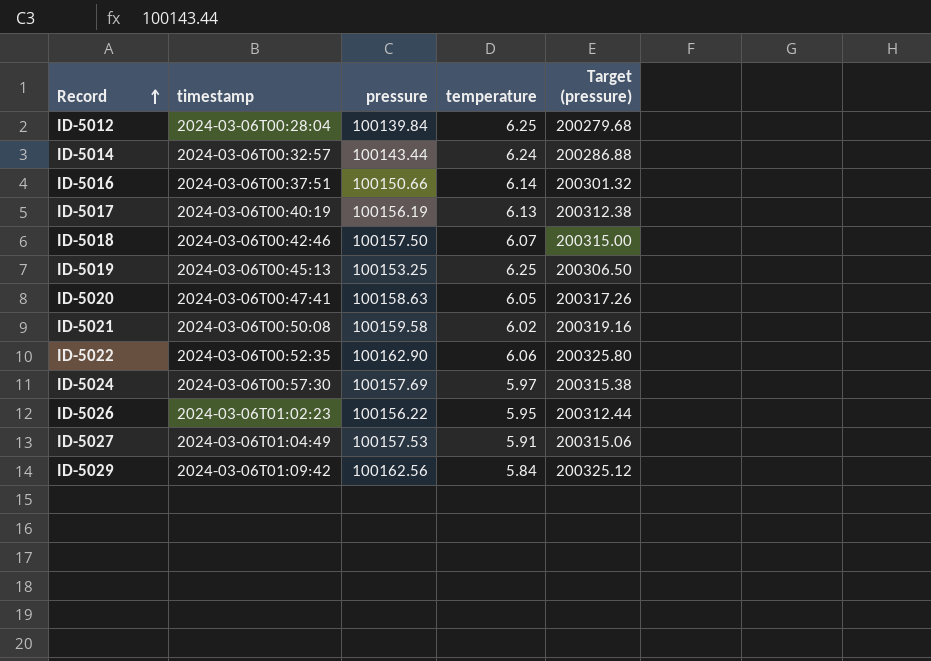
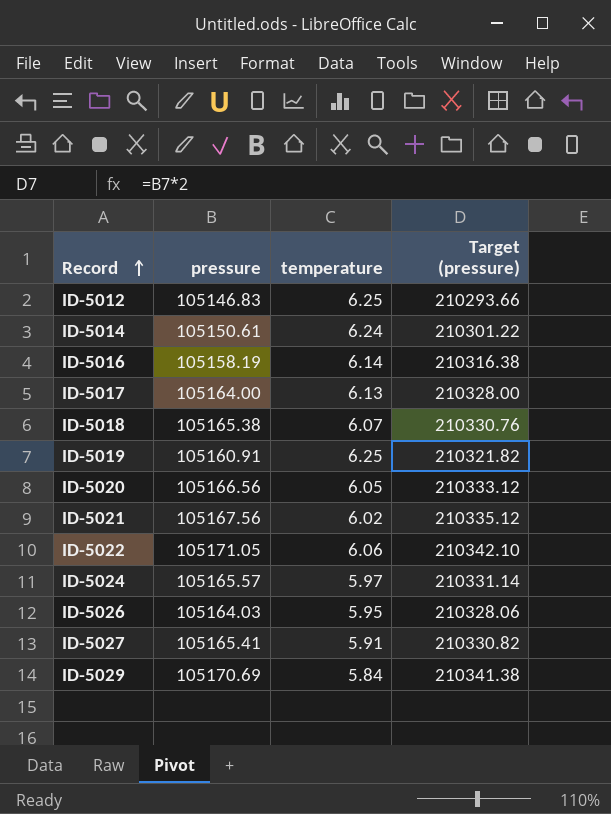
column timestamp | position: 2 -> none
ID-5012 | pressure: 100139.84 -> 105146.83
ID-5012 | Target (pressure): 200279.68 -> 210293.66
ID-5014 | pressure: 100143.44 -> 105150.61
ID-5014 | Target (pressure): 200286.88 -> 210301.22
ID-5016 | pressure: 100150.66 -> 105158.19
ID-5016 | Target (pressure): 200301.32 -> 210316.38
ID-5017 | pressure: 100156.19 -> 105164.00
ID-5017 | Target (pressure): 200312.38 -> 210328.00
ID-5018 | pressure: 100157.50 -> 105165.38
ID-5018 | Target (pressure): 200315.00 -> 210330.76
ID-5019 | pressure: 100153.25 -> 105160.91
ID-5019 | Target (pressure): 200306.50 -> 210321.82
ID-5020 | pressure: 100158.63 -> 105166.56
ID-5020 | Target (pressure): 200317.26 -> 210333.12
ID-5021 | pressure: 100159.58 -> 105167.56
ID-5021 | Target (pressure): 200319.16 -> 210335.12
ID-5022 | pressure: 100162.90 -> 105171.05
ID-5022 | Target (pressure): 200325.80 -> 210342.10
ID-5024 | pressure: 100157.69 -> 105165.57
ID-5024 | Target (pressure): 200315.38 -> 210331.14
ID-5026 | pressure: 100156.22 -> 105164.03
ID-5026 | Target (pressure): 200312.44 -> 210328.06
ID-5027 | pressure: 100157.53 -> 105165.41
ID-5027 | Target (pressure): 200315.06 -> 210330.82
ID-5029 | pressure: 100162.56 -> 105170.69
ID-5029 | Target (pressure): 200325.12 -> 210341.38

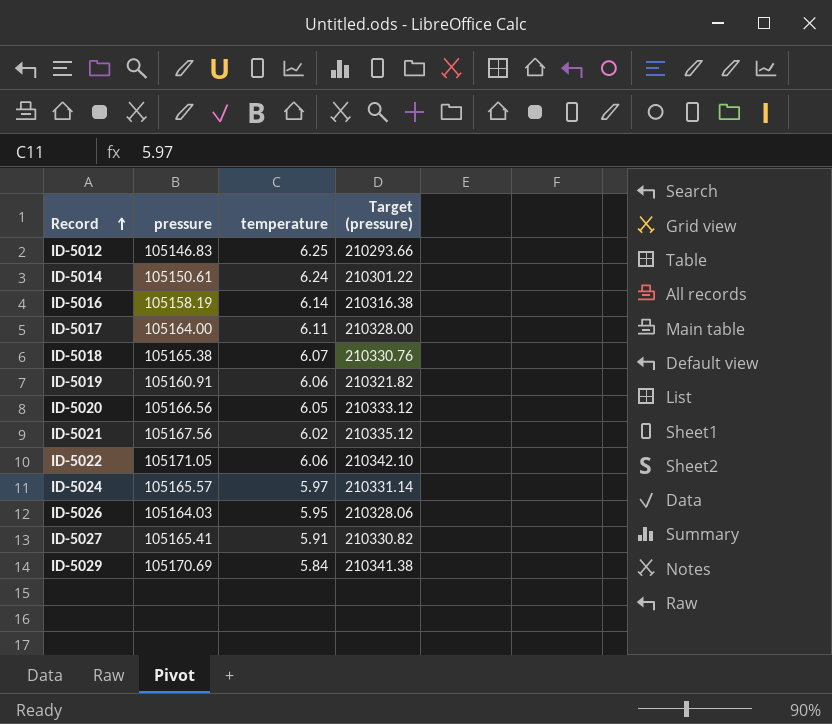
ID-5017 | temperature: 6.13 -> 6.11
ID-5019 | temperature: 6.25 -> 6.06

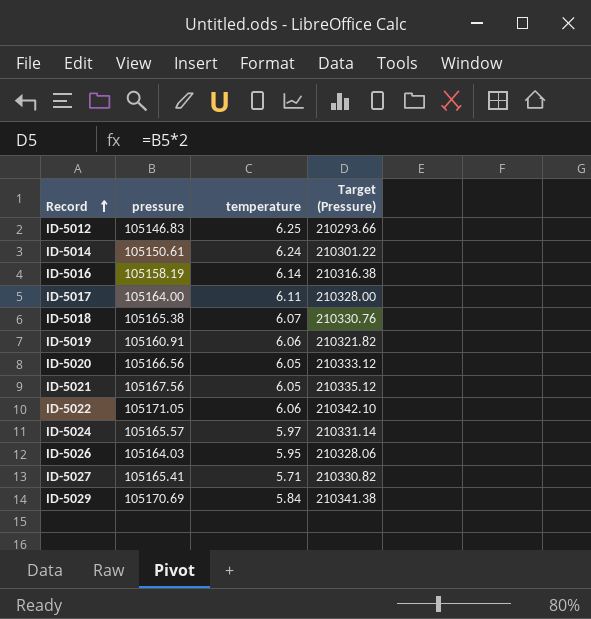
column name: Target (pressure) -> Target (Pressure)
ID-5021 | temperature: 6.02 -> 6.05
ID-5027 | temperature: 5.91 -> 5.71

